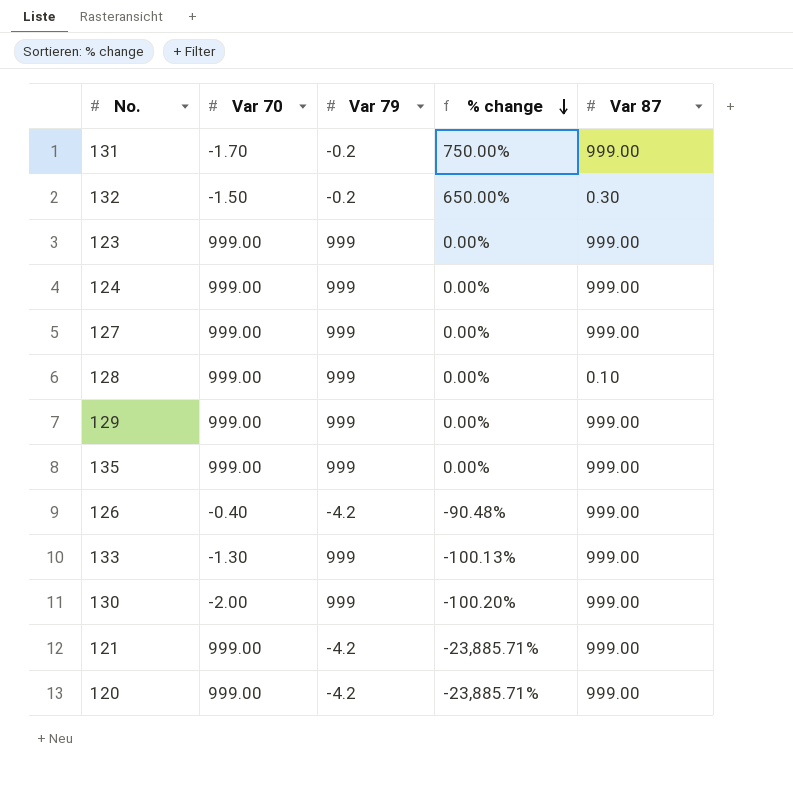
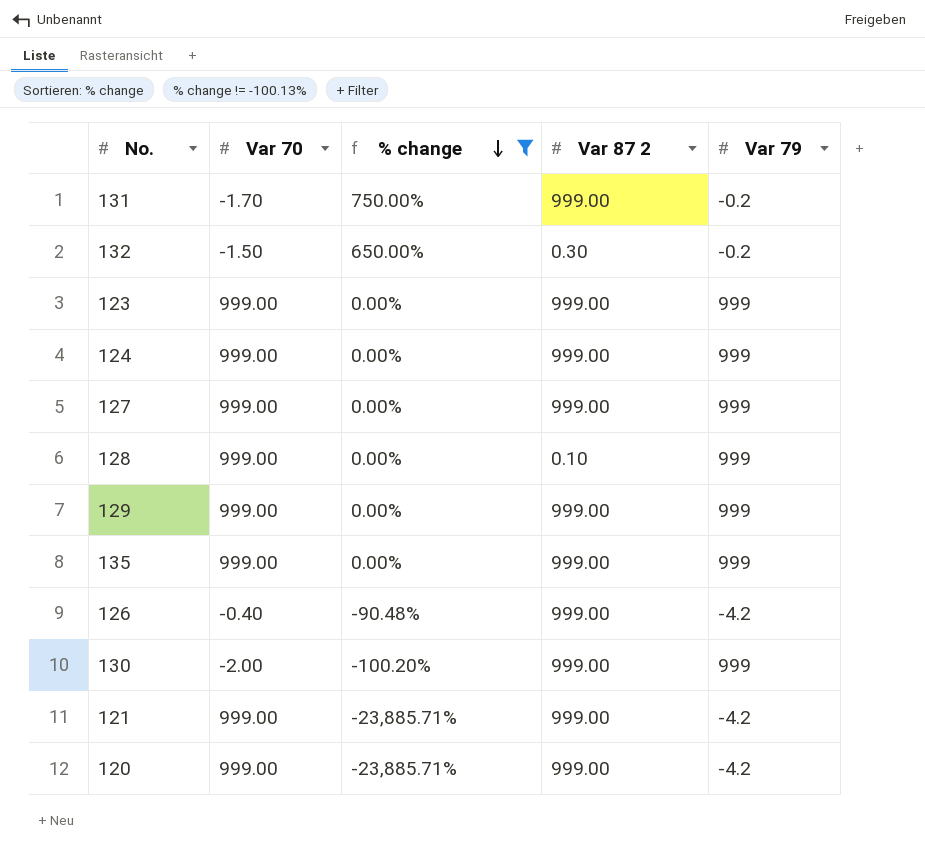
filter: none -> % change != -100.13%
column name: Var 87 -> Var 87 2
column Var 79 | position: 3 -> 5

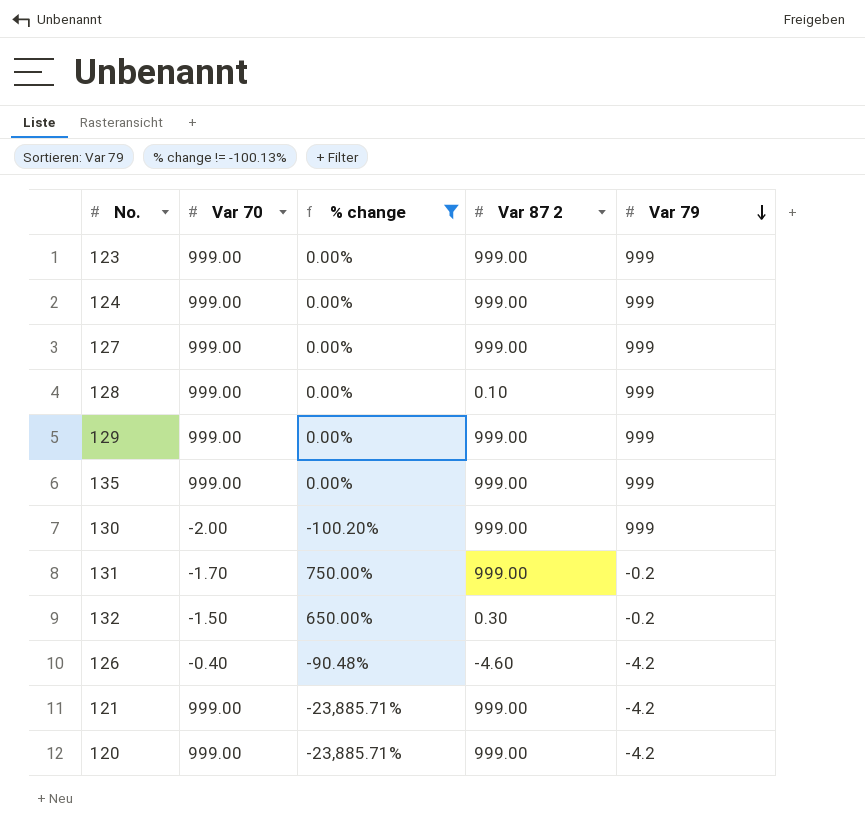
row order: % change descending -> Var 79 descending
126 | Var 87 2: 999.00 -> -4.60

